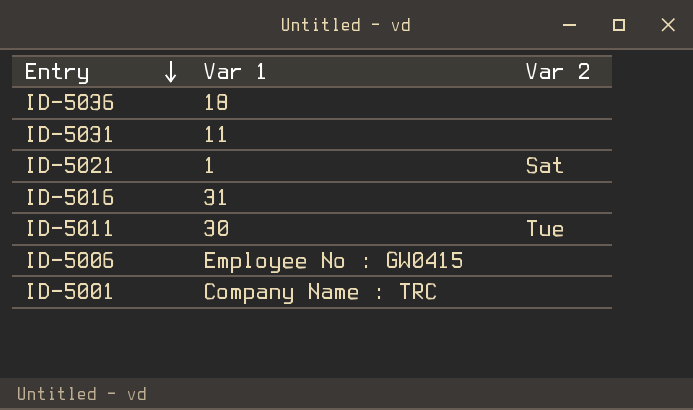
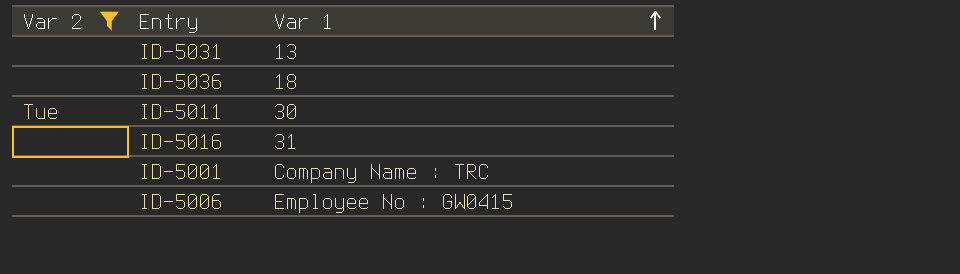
filter: none -> Var 2 != Sat
row order: Entry descending -> Var 1 ascending
column Var 2 | position: 3 -> 1
ID-5031 | Var 1: 11 -> 13

